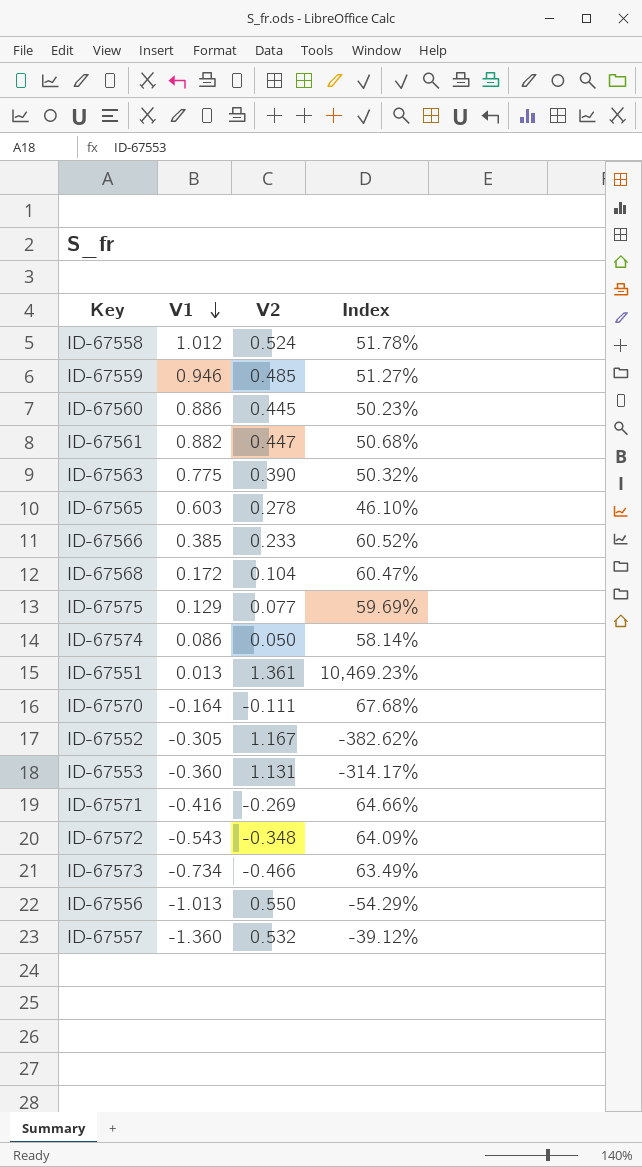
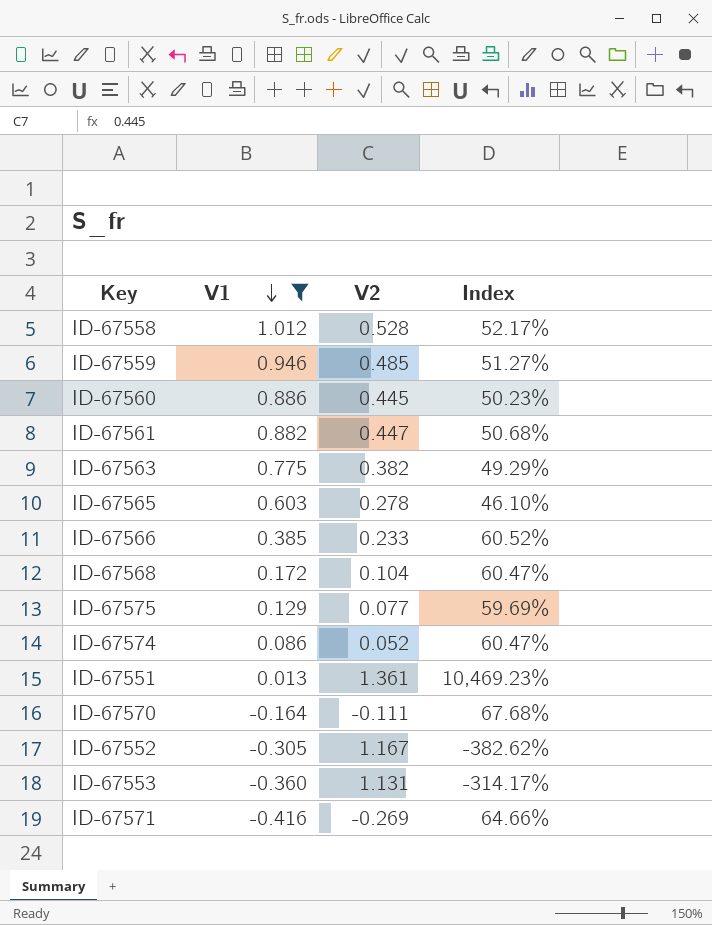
filter: none -> V1 >= -0.416
ID-67558 | V2: 0.524 -> 0.528
ID-67558 | Index: 51.78% -> 52.17%
ID-67563 | V2: 0.390 -> 0.382
ID-67563 | Index: 50.32% -> 49.29%
ID-67574 | V2: 0.050 -> 0.052
ID-67574 | Index: 58.14% -> 60.47%

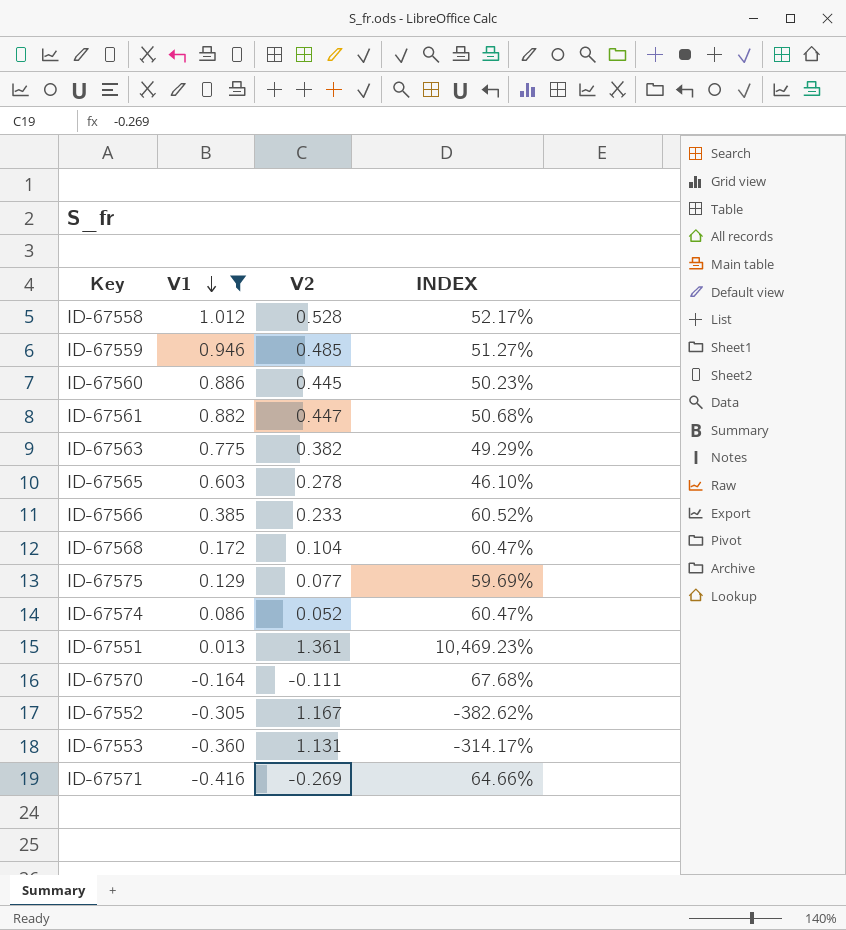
column name: Index -> INDEX

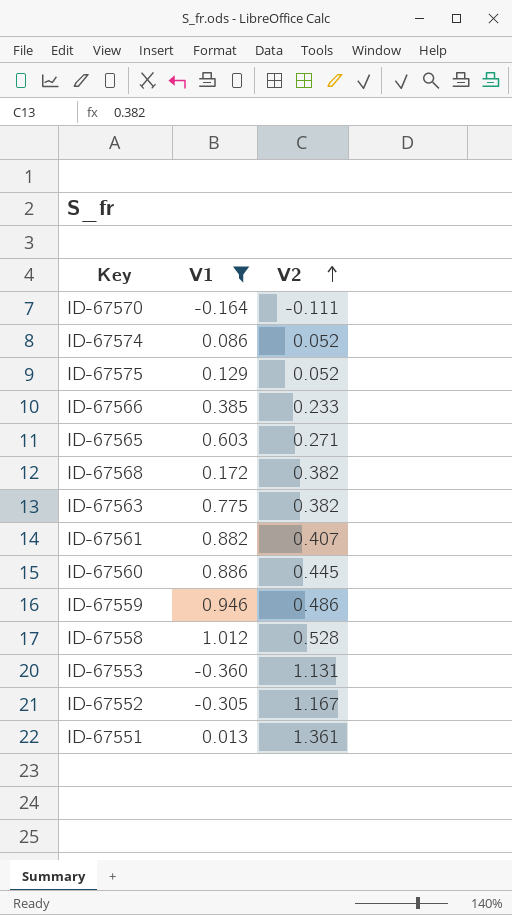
row order: V1 descending -> V2 ascending
column INDEX | formula: [V2] / [V1] -> none
row ID-67571: -0.416 | -0.269 | 64.66% -> none
ID-67575 | V2: 0.077 -> 0.052
ID-67565 | V2: 0.278 -> 0.271
ID-67568 | V2: 0.104 -> 0.382
ID-67561 | V2: 0.447 -> 0.407
ID-67559 | V2: 0.485 -> 0.486

